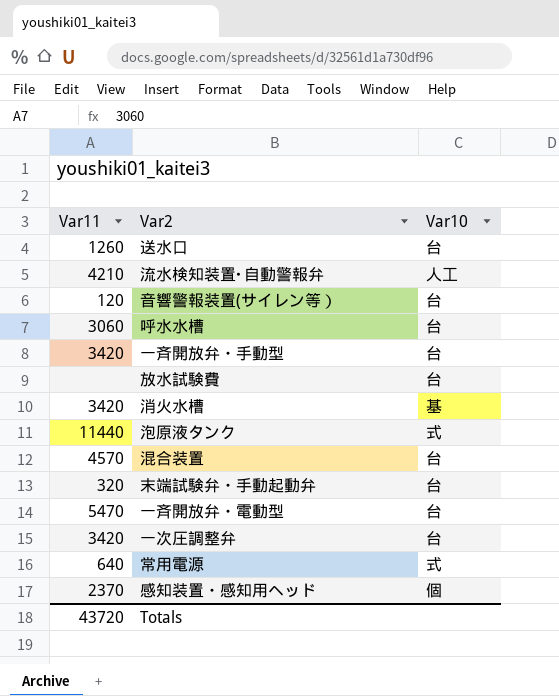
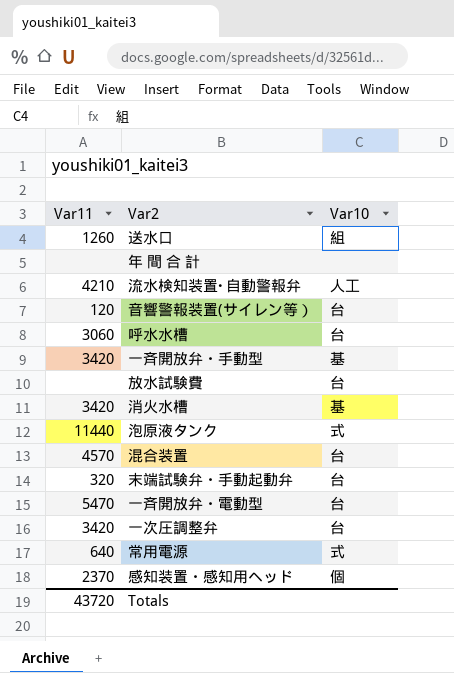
送水口 | Var10: 台 -> 組
row 年 間 合 計: none -> none | none
一斉開放弁・手動型 | Var10: 台 -> 基

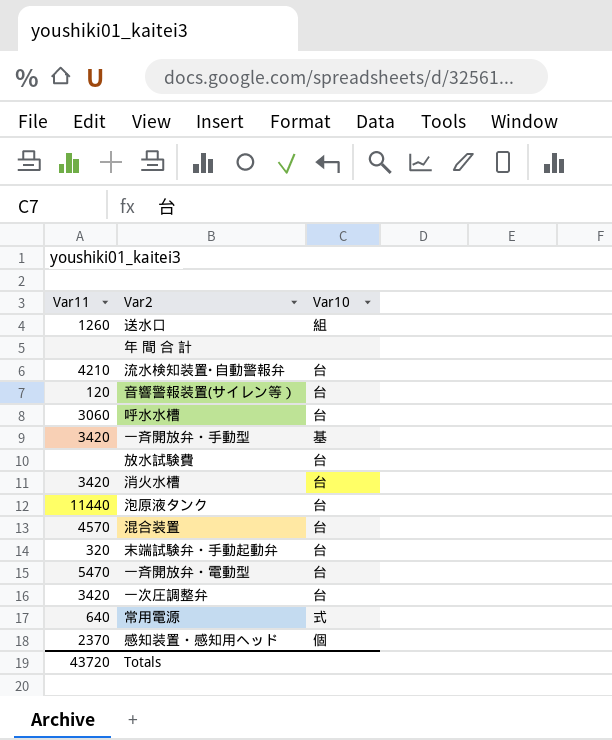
流水検知装置･自動警報弁 | Var10: 人工 -> 台
消火水槽 | Var10: 基 -> 台
泡原液タンク | Var10: 式 -> 台

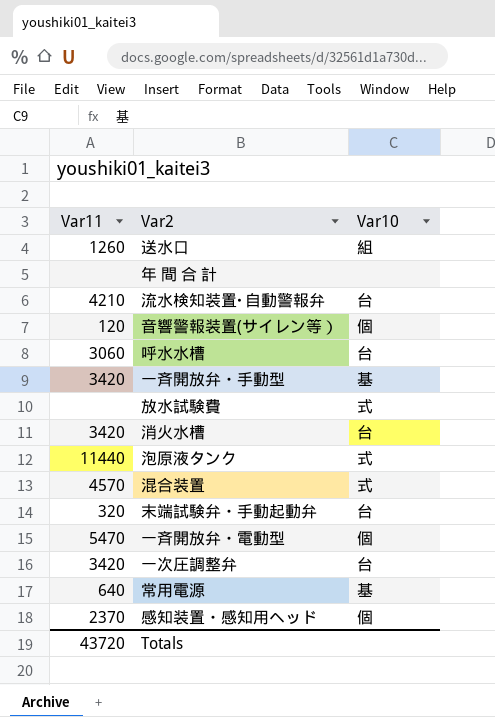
音響警報装置(サイレン等） | Var10: 台 -> 個
放水試験費 | Var10: 台 -> 式
泡原液タンク | Var10: 台 -> 式
混合装置 | Var10: 台 -> 式
一斉開放弁・電動型 | Var10: 台 -> 個
常用電源 | Var10: 式 -> 基

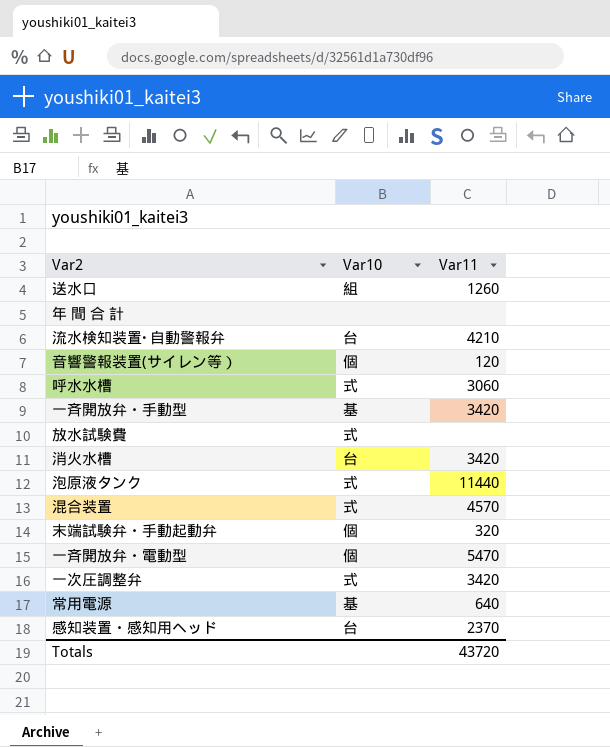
column Var11 | position: 1 -> 3
呼水水槽 | Var10: 台 -> 式
末端試験弁・手動起動弁 | Var10: 台 -> 個
一次圧調整弁 | Var10: 台 -> 式
感知装置・感知用ヘッド | Var10: 個 -> 台

